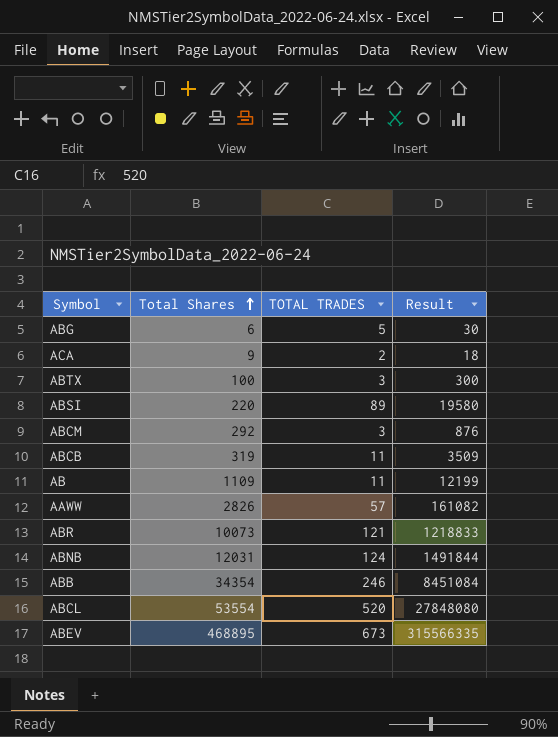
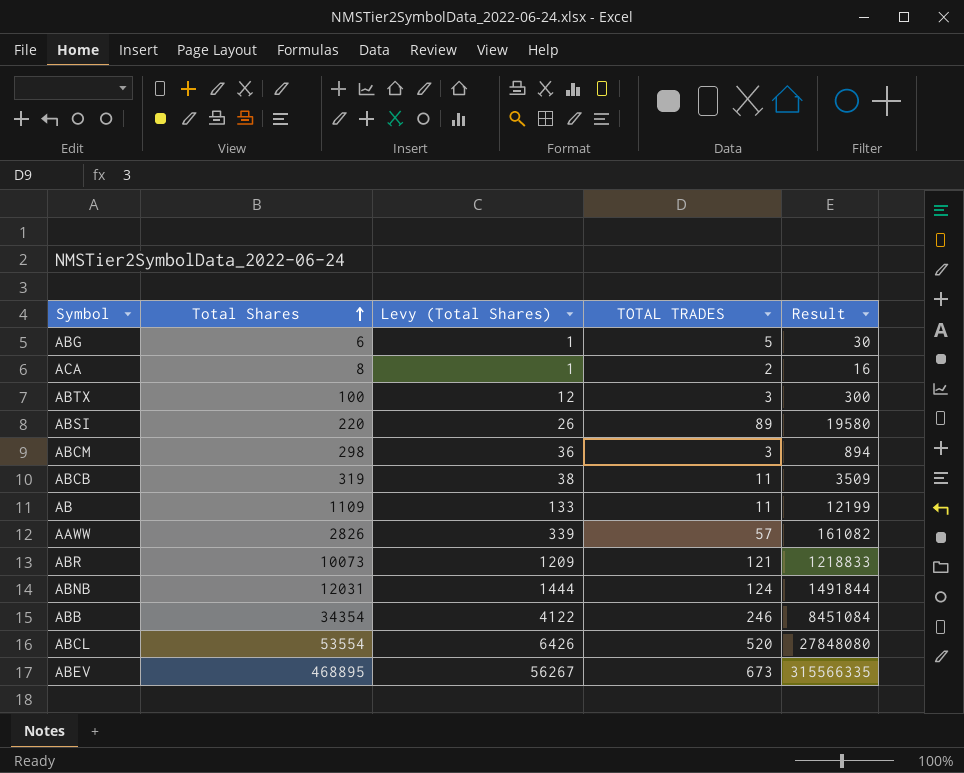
column Levy (Total Shares) | formula: none -> [Total Shares] * 0.12
ACA | Total Shares: 9 -> 8
ACA | Result: 18 -> 16
ABCM | Total Shares: 292 -> 298
ABCM | Result: 876 -> 894

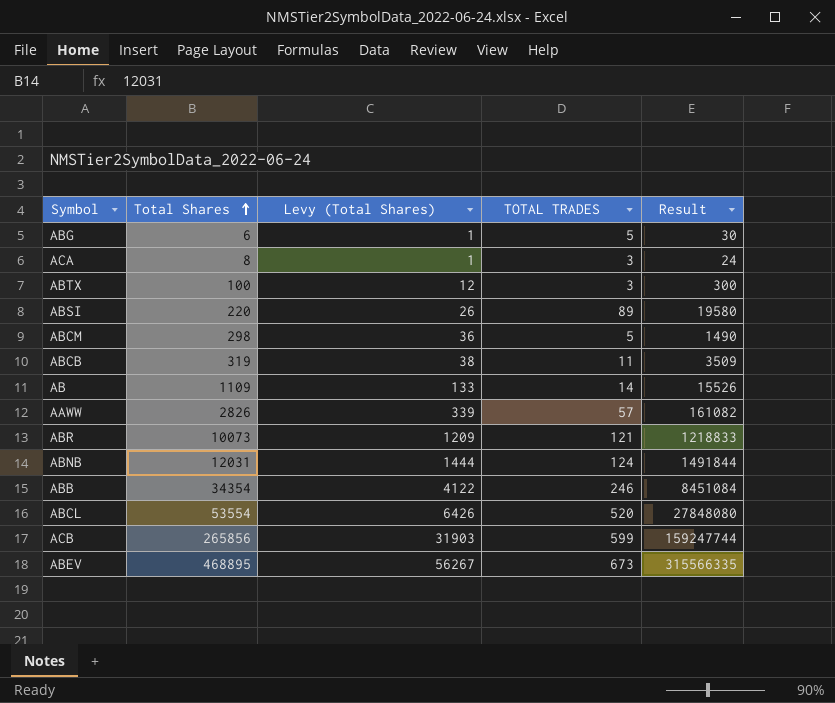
ACA | TOTAL TRADES: 2 -> 3
ACA | Result: 16 -> 24
ABCM | TOTAL TRADES: 3 -> 5
ABCM | Result: 894 -> 1490
AB | TOTAL TRADES: 11 -> 14
AB | Result: 12199 -> 15526
row ACB: none -> 265856 | 31903 | 599 | 159247744

